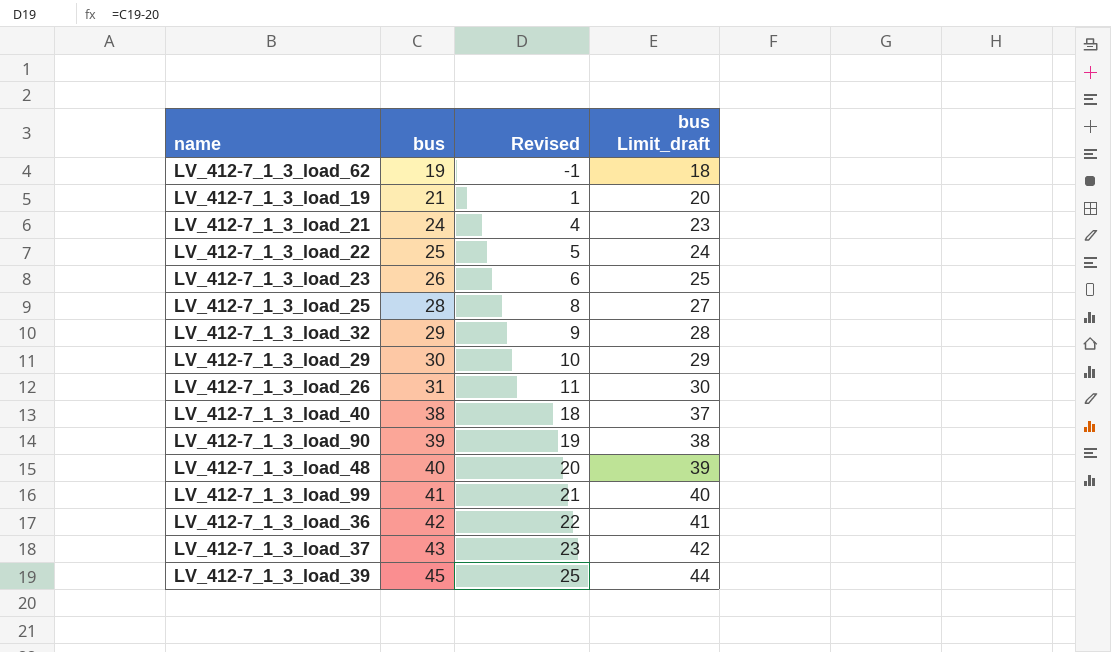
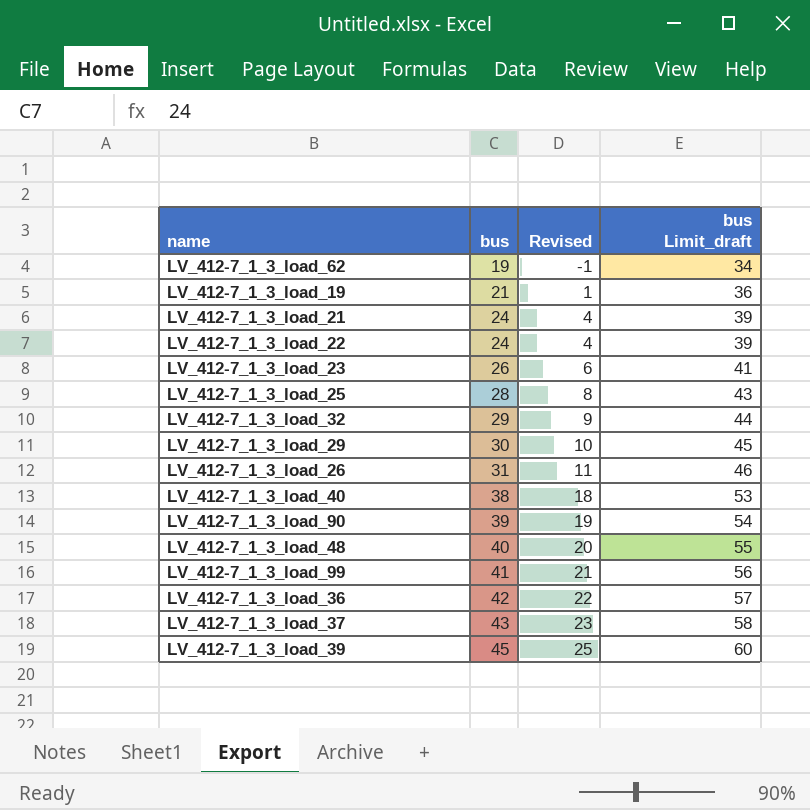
column bus Limit_draft | formula: [bus] - 1 -> [bus] + 15
LV_412-7_1_3_load_22 | bus: 25 -> 24
LV_412-7_1_3_load_22 | Revised: 5 -> 4

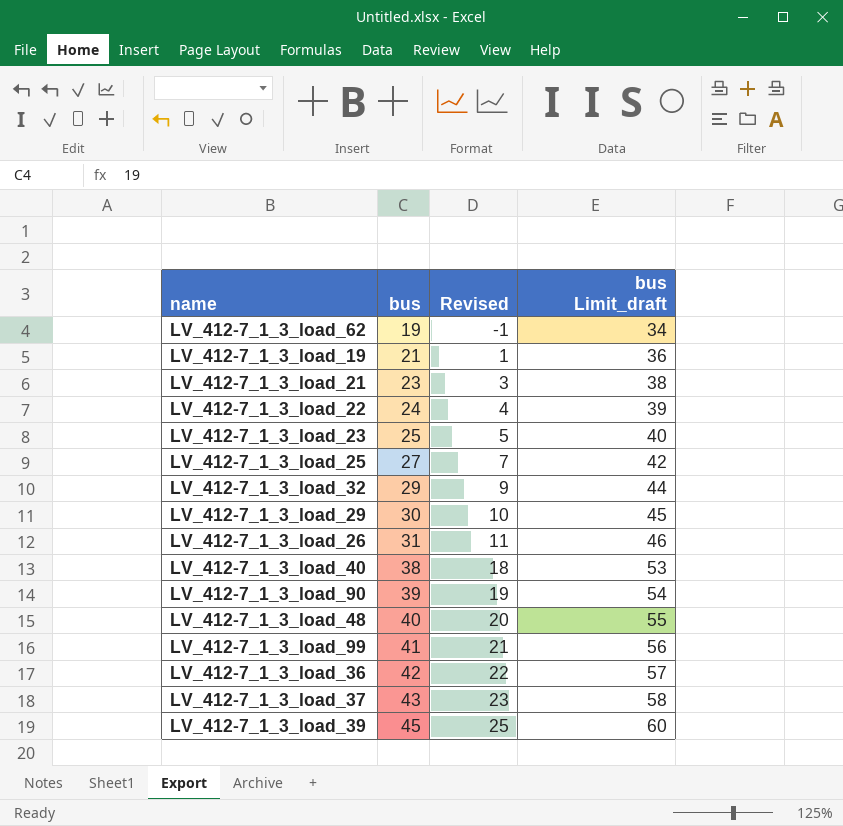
LV_412-7_1_3_load_21 | bus: 24 -> 23
LV_412-7_1_3_load_21 | Revised: 4 -> 3
LV_412-7_1_3_load_21 | bus Limit_draft: 39 -> 38
LV_412-7_1_3_load_23 | bus: 26 -> 25
LV_412-7_1_3_load_23 | Revised: 6 -> 5
LV_412-7_1_3_load_23 | bus Limit_draft: 41 -> 40
LV_412-7_1_3_load_25 | bus: 28 -> 27
LV_412-7_1_3_load_25 | Revised: 8 -> 7
LV_412-7_1_3_load_25 | bus Limit_draft: 43 -> 42

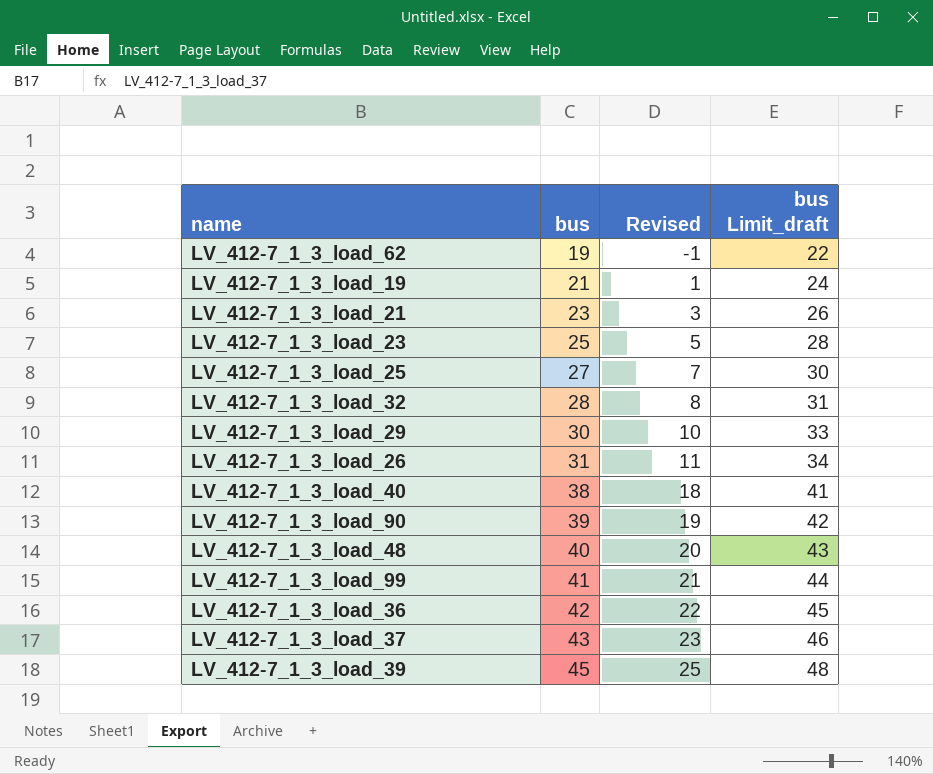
column bus Limit_draft | formula: [bus] + 15 -> [bus] + 3
row LV_412-7_1_3_load_22: 24 | 4 | 39 -> none
LV_412-7_1_3_load_32 | bus: 29 -> 28
LV_412-7_1_3_load_32 | Revised: 9 -> 8

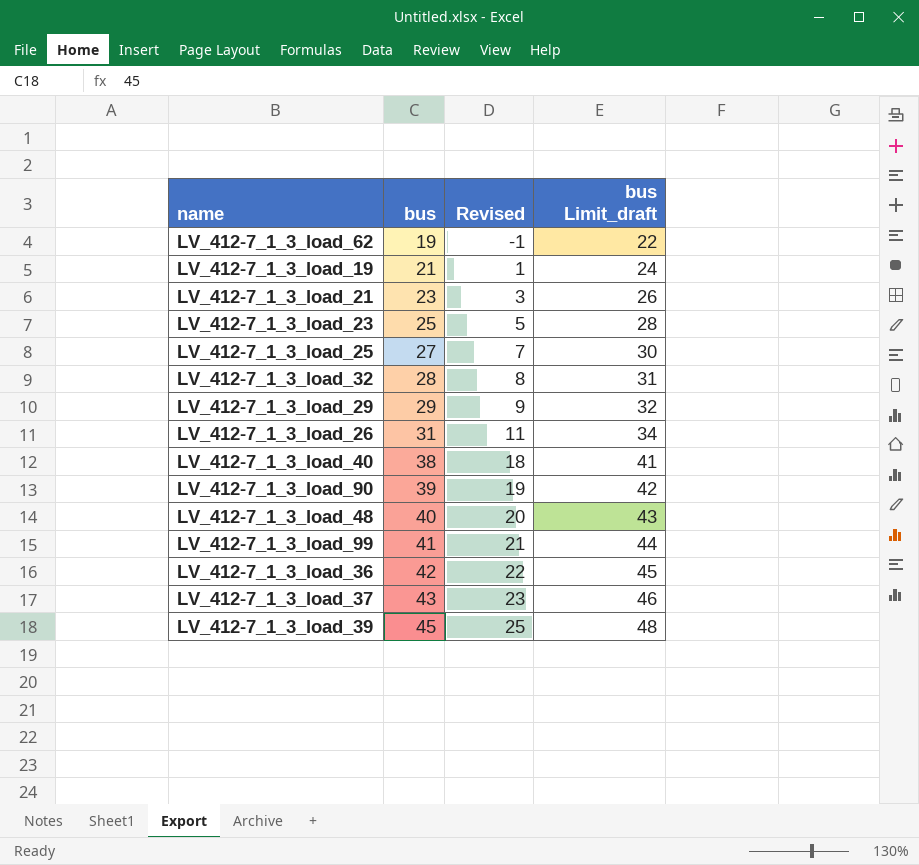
LV_412-7_1_3_load_29 | bus: 30 -> 29
LV_412-7_1_3_load_29 | Revised: 10 -> 9
LV_412-7_1_3_load_29 | bus Limit_draft: 33 -> 32

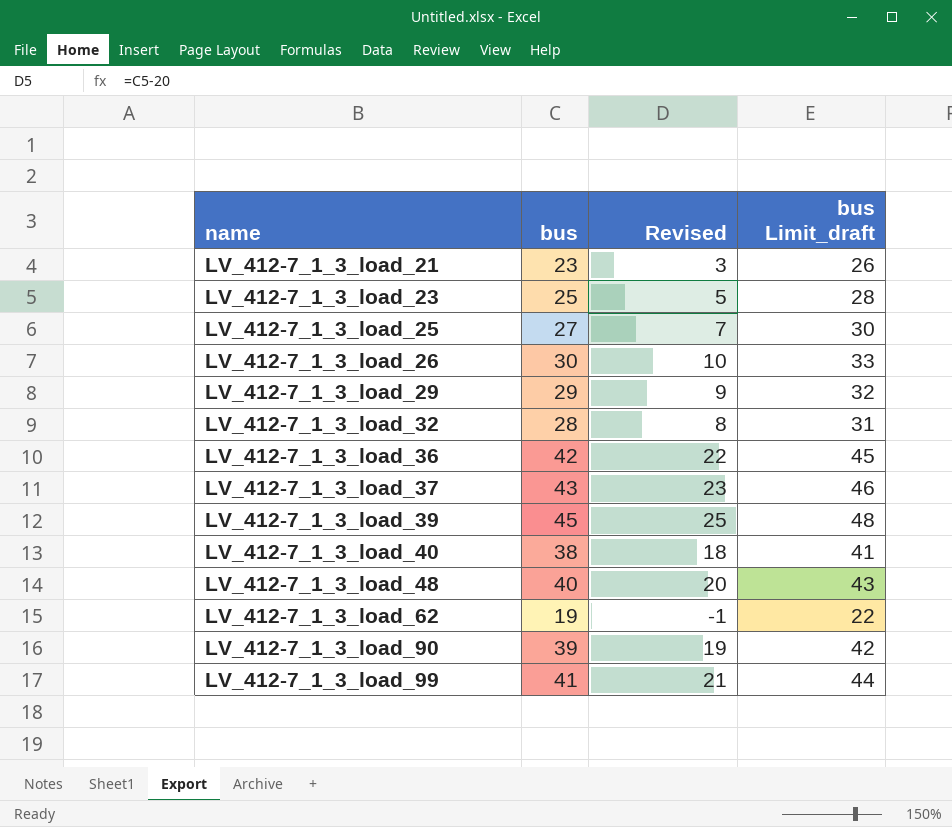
row order: bus ascending -> name ascending
row LV_412-7_1_3_load_19: 21 | 1 | 24 -> none
LV_412-7_1_3_load_26 | bus: 31 -> 30
LV_412-7_1_3_load_26 | Revised: 11 -> 10
LV_412-7_1_3_load_26 | bus Limit_draft: 34 -> 33

